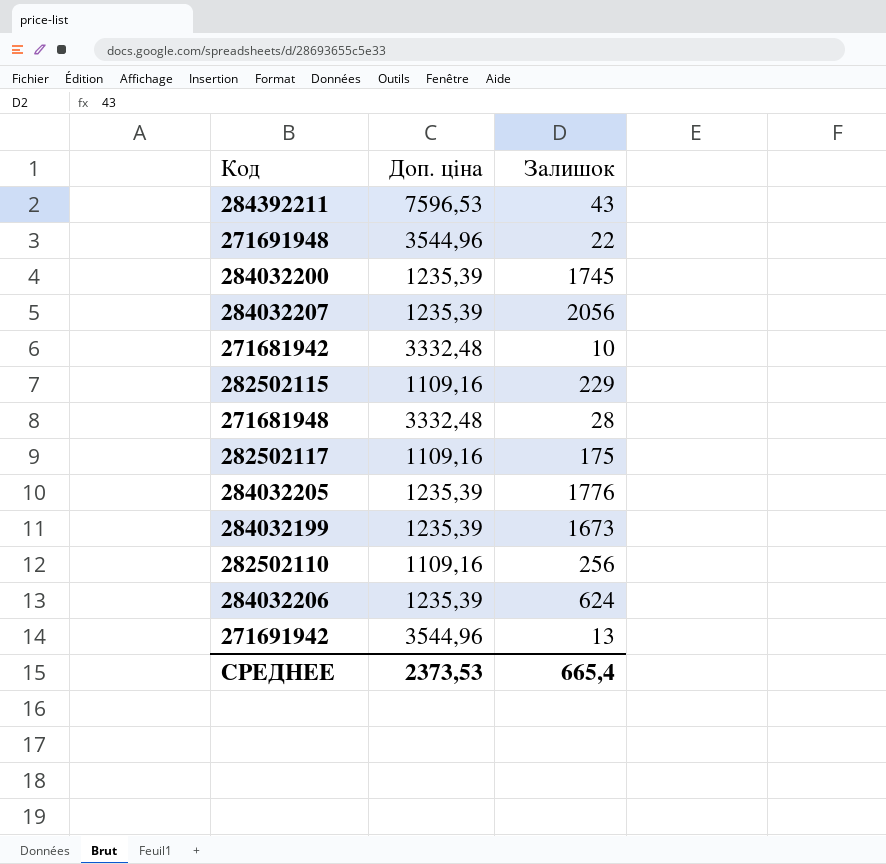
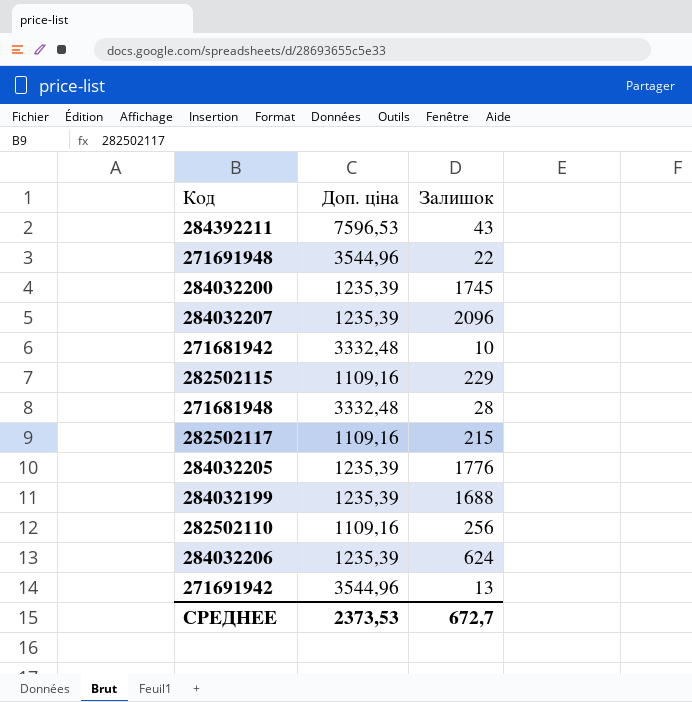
284032207 | Залишок: 2056 -> 2096
282502117 | Залишок: 175 -> 215
284032199 | Залишок: 1673 -> 1688
СРЕДНЕЕ | Залишок: 665,4 -> 672,7

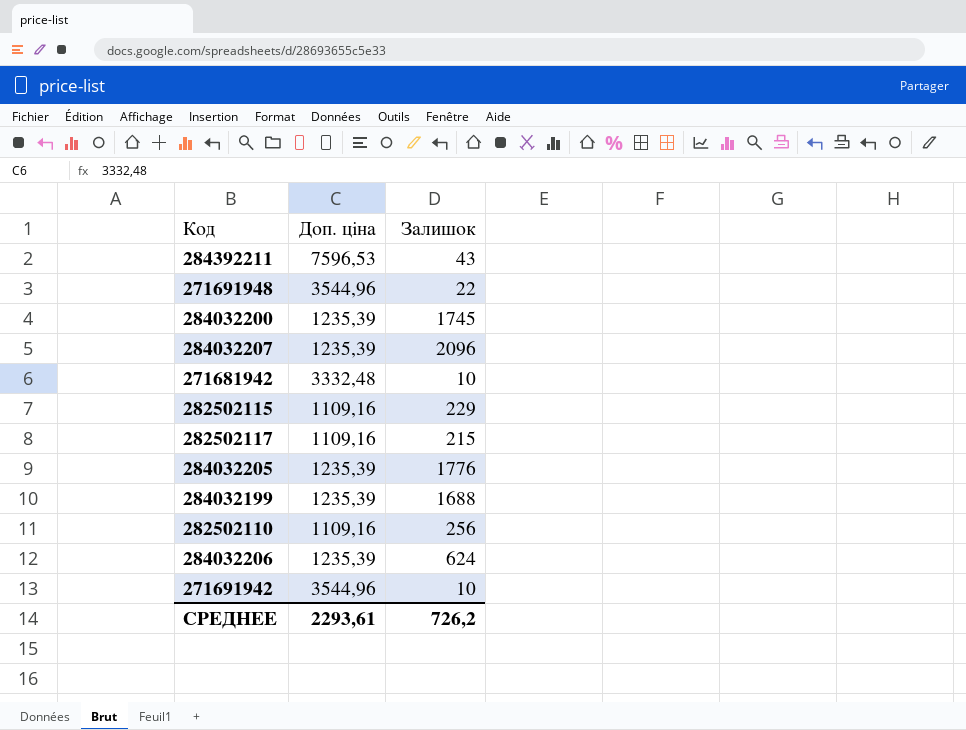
row 271681948: 3332,48 | 28 -> none
271691942 | Залишок: 13 -> 10
СРЕДНЕЕ | Доп. ціна: 2373,53 -> 2293,61
СРЕДНЕЕ | Залишок: 672,7 -> 726,2

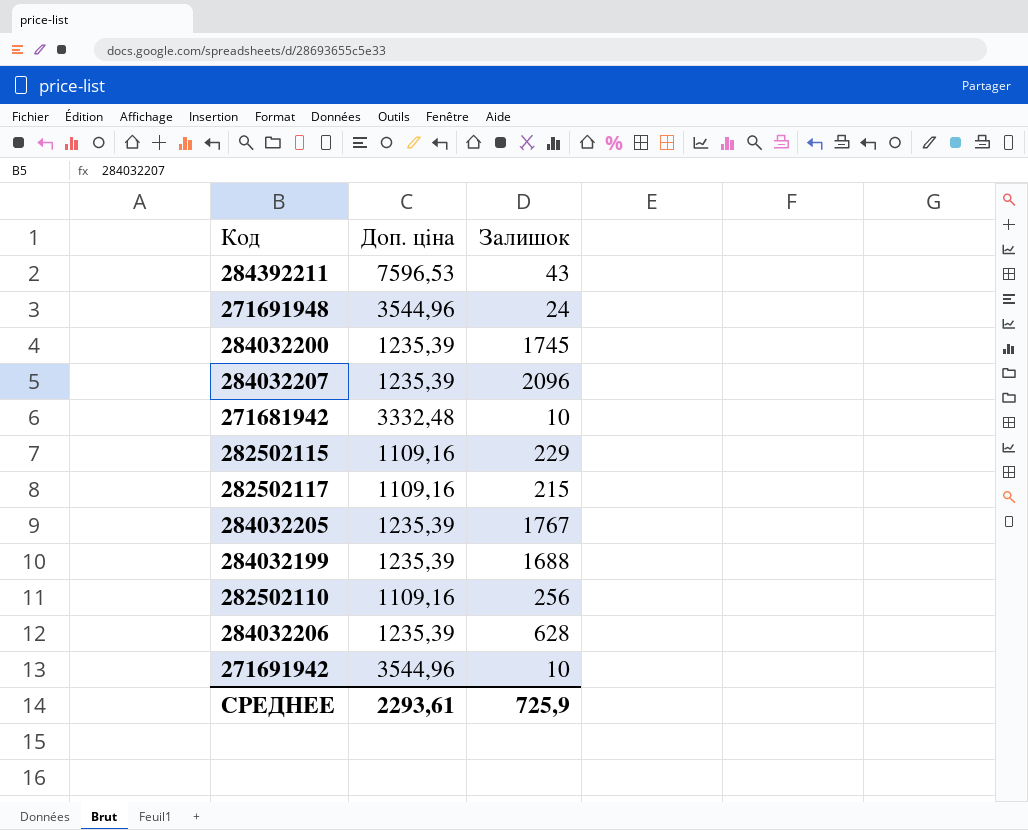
271691948 | Залишок: 22 -> 24
284032205 | Залишок: 1776 -> 1767
284032206 | Залишок: 624 -> 628
СРЕДНЕЕ | Залишок: 726,2 -> 725,9

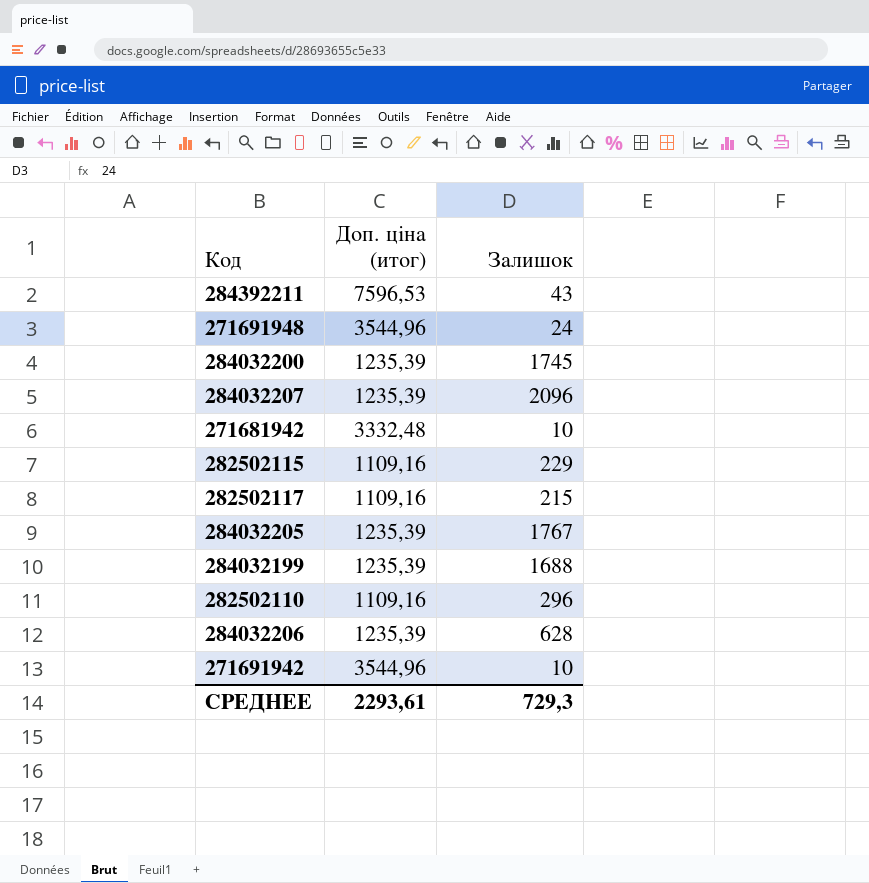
column name: Доп. ціна -> Доп. ціна (итог)
282502110 | Залишок: 256 -> 296
СРЕДНЕЕ | Залишок: 725,9 -> 729,3

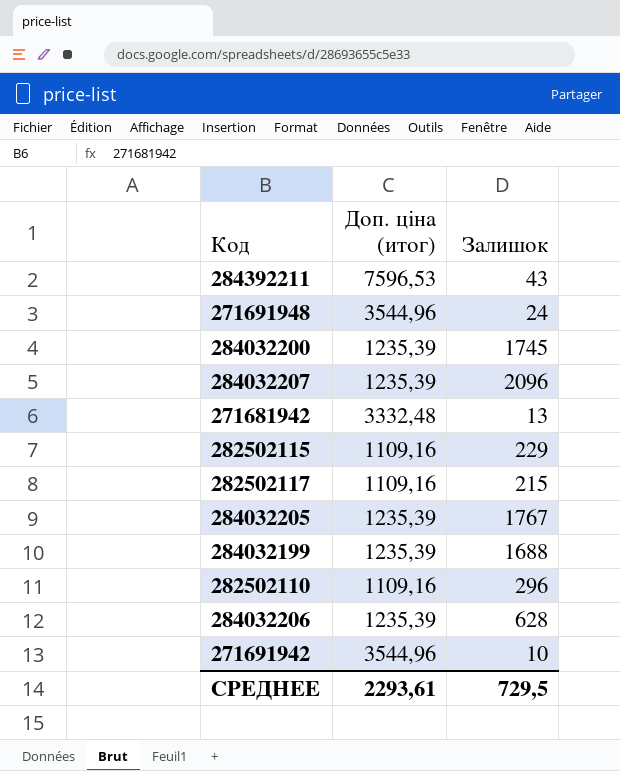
271681942 | Залишок: 10 -> 13
СРЕДНЕЕ | Залишок: 729,3 -> 729,5

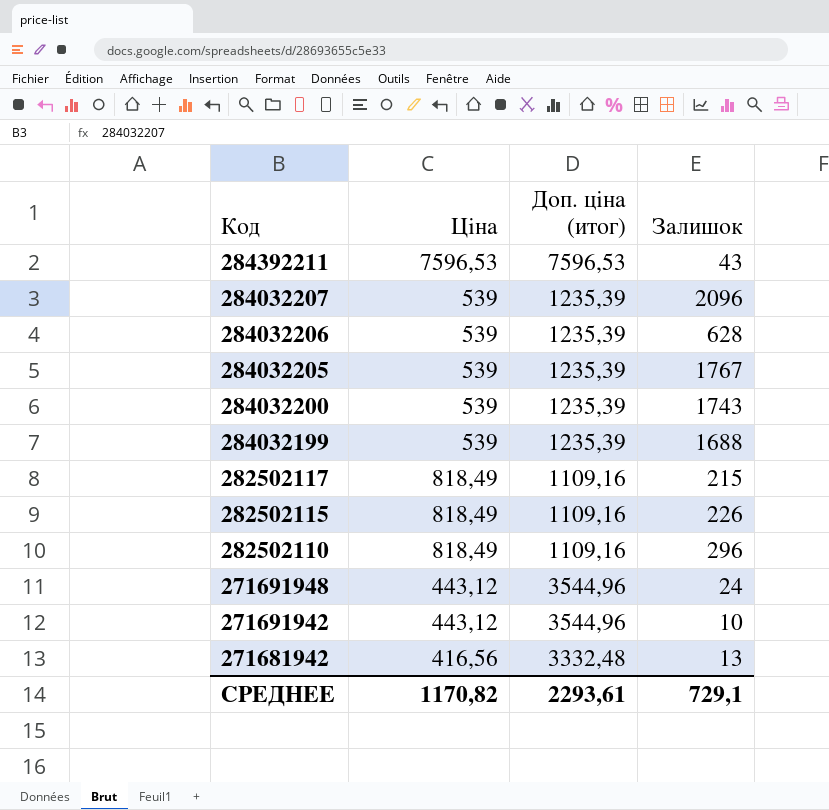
row order: none -> Код descending
column Ціна | position: none -> 2
284032200 | Залишок: 1745 -> 1743
282502115 | Залишок: 229 -> 226
СРЕДНЕЕ | Залишок: 729,5 -> 729,1

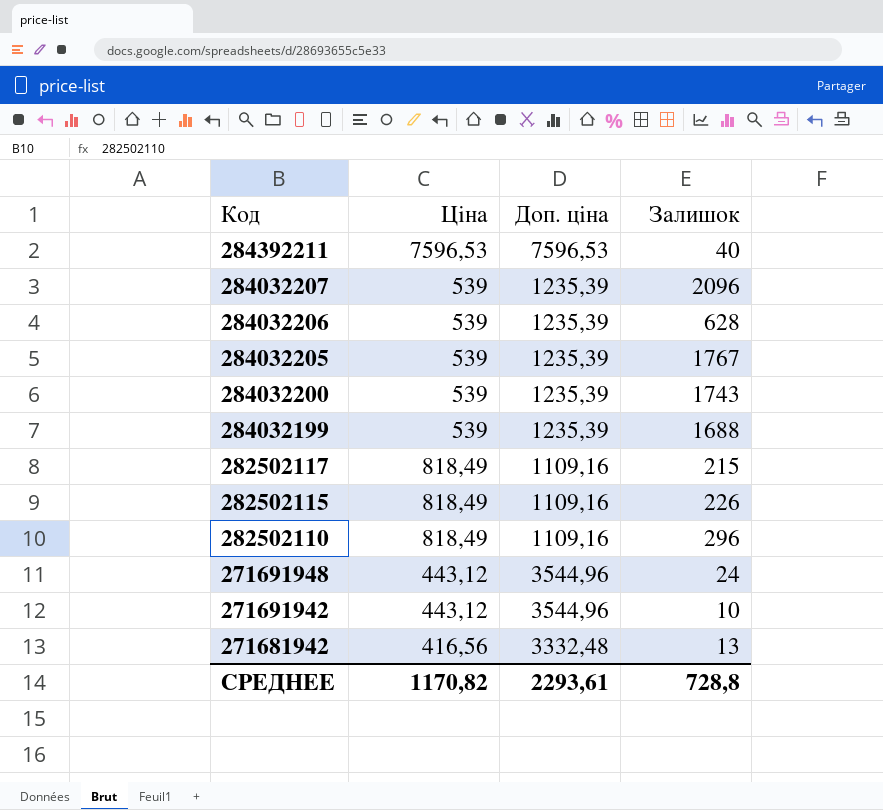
column name: Доп. ціна (итог) -> Доп. ціна
284392211 | Залишок: 43 -> 40
СРЕДНЕЕ | Залишок: 729,1 -> 728,8

